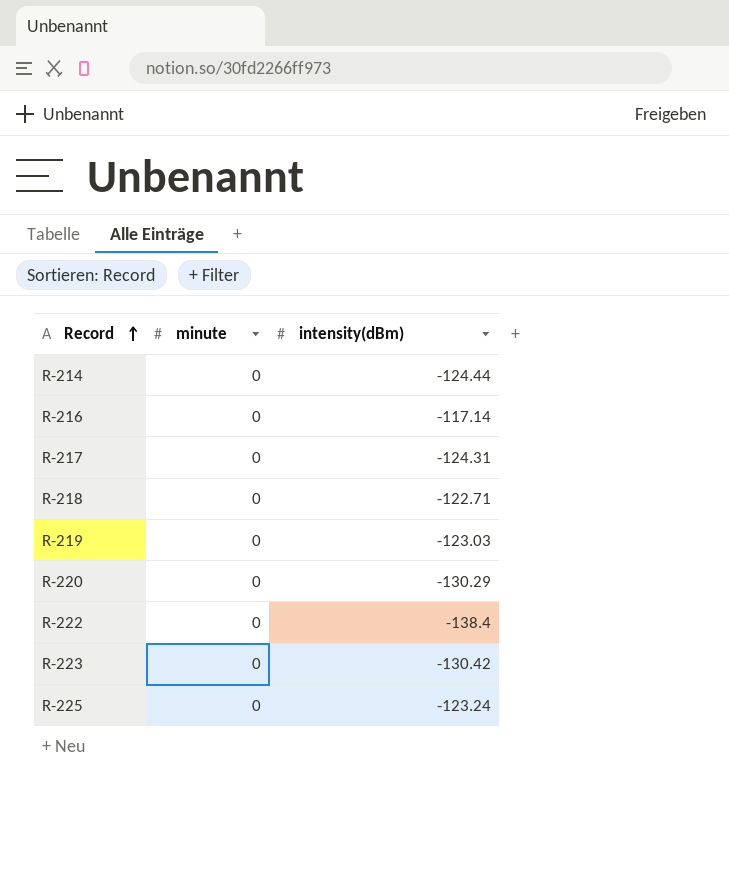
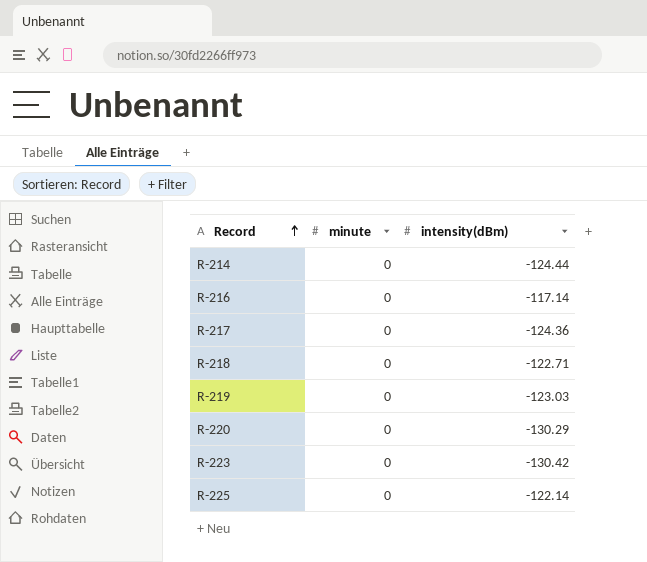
row R-222: 0 | -138.4 -> none
R-217 | intensity(dBm): -124.31 -> -124.36
R-225 | intensity(dBm): -123.24 -> -122.14

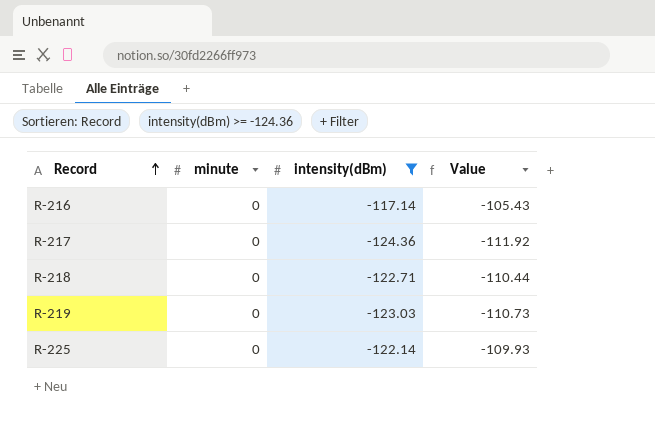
filter: none -> intensity(dBm) >= -124.36
column Value | formula: none -> [intensity(dBm)] * 0.9

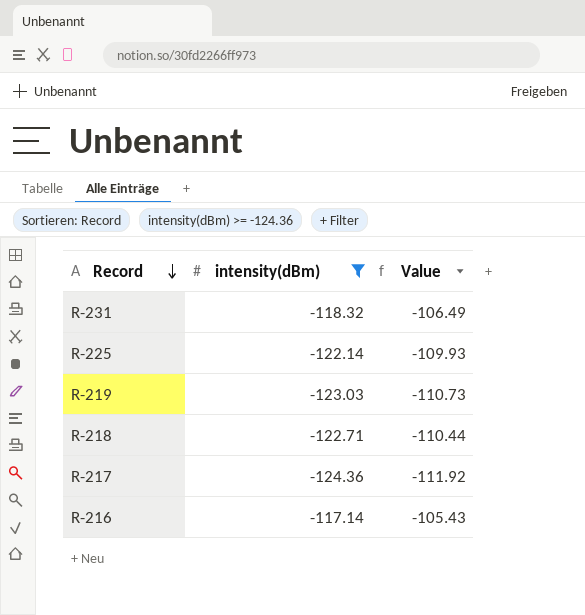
row order: Record ascending -> Record descending
column minute | position: 2 -> none
row R-231: none -> -118.32 | -106.49

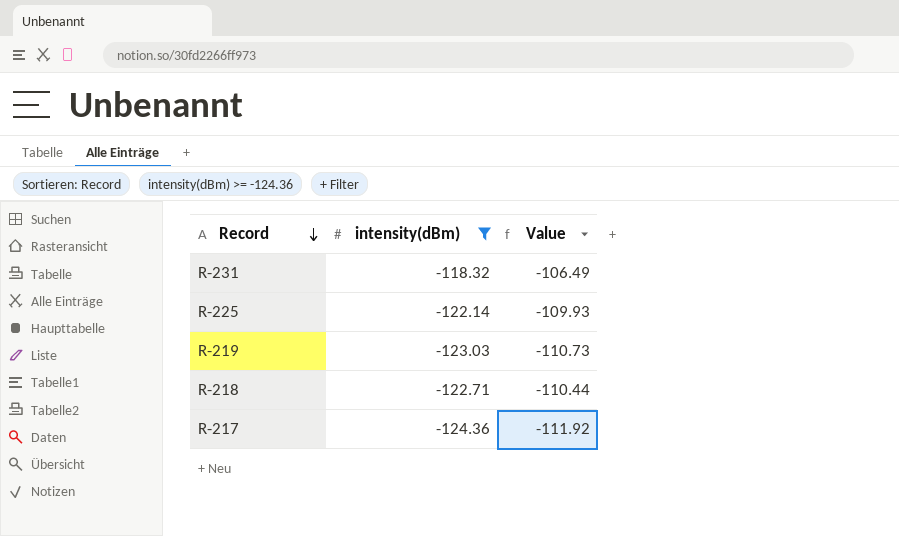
row R-216: -117.14 | -105.43 -> none

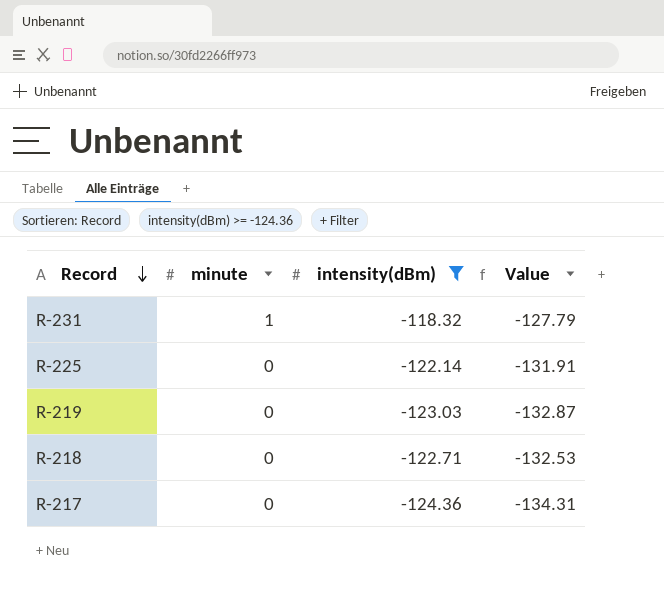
column minute | position: none -> 2
column Value | formula: [intensity(dBm)] * 0.9 -> [intensity(dBm)] * 1.08

